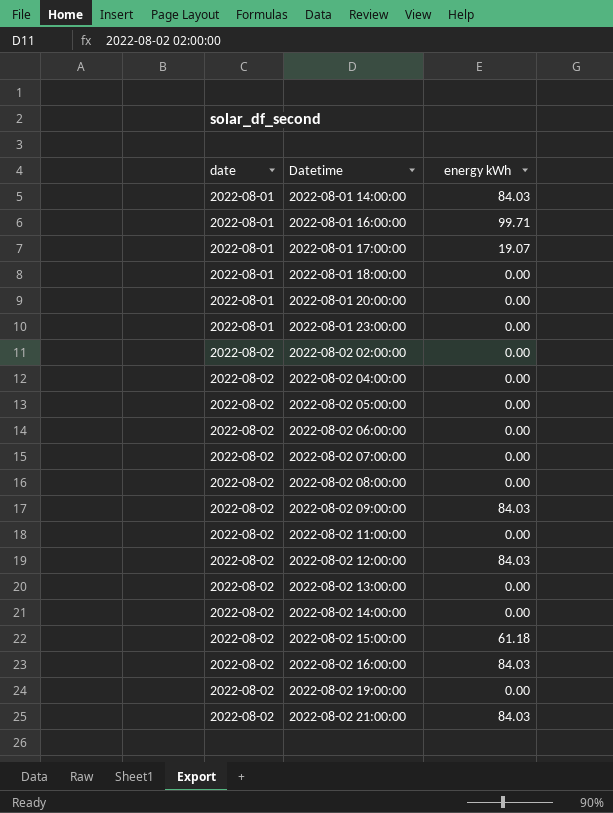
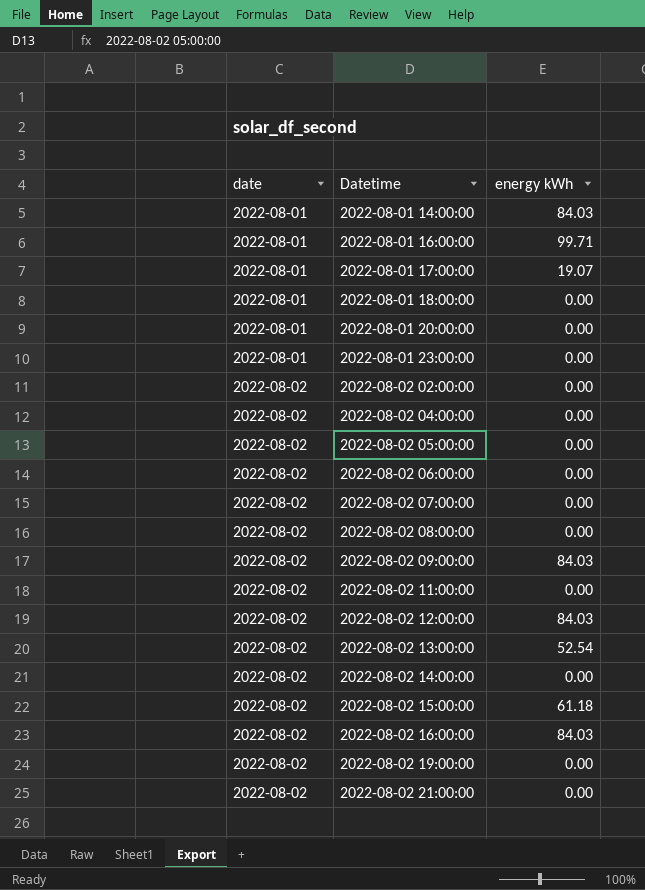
2022-08-02 13:00:00 | energy kWh: 0.00 -> 52.54
2022-08-02 21:00:00 | energy kWh: 84.03 -> 0.00

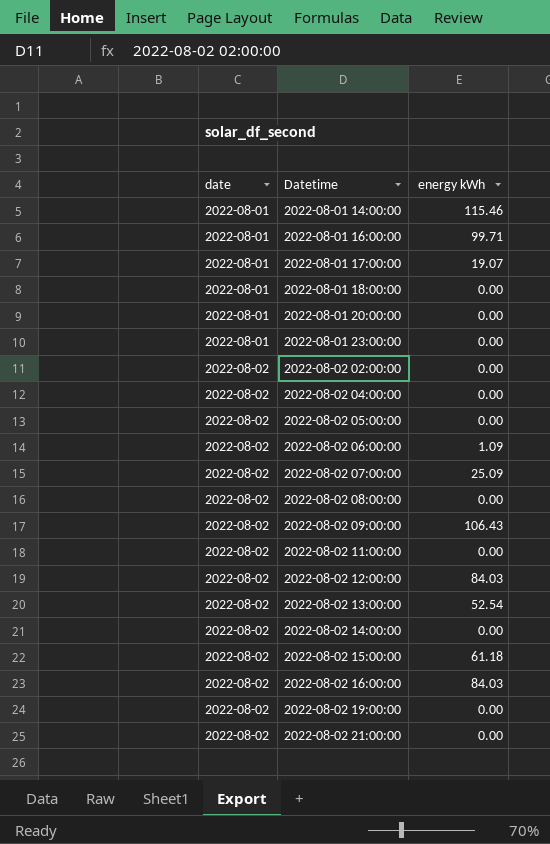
2022-08-01 14:00:00 | energy kWh: 84.03 -> 115.46
2022-08-02 06:00:00 | energy kWh: 0.00 -> 1.09
2022-08-02 07:00:00 | energy kWh: 0.00 -> 25.09
2022-08-02 09:00:00 | energy kWh: 84.03 -> 106.43

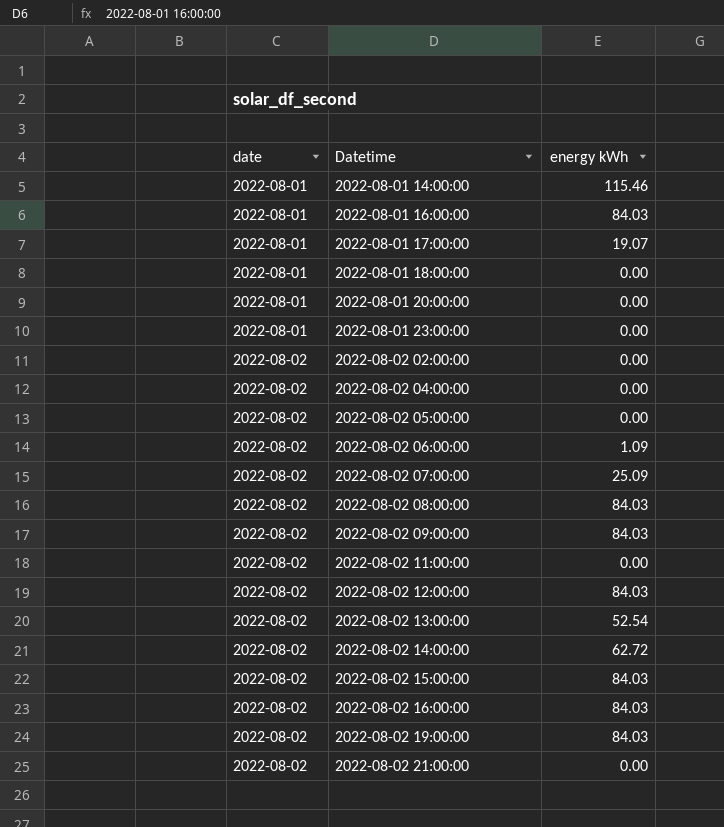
2022-08-01 16:00:00 | energy kWh: 99.71 -> 84.03
2022-08-02 08:00:00 | energy kWh: 0.00 -> 84.03
2022-08-02 09:00:00 | energy kWh: 106.43 -> 84.03
2022-08-02 14:00:00 | energy kWh: 0.00 -> 62.72
2022-08-02 15:00:00 | energy kWh: 61.18 -> 84.03
2022-08-02 19:00:00 | energy kWh: 0.00 -> 84.03

